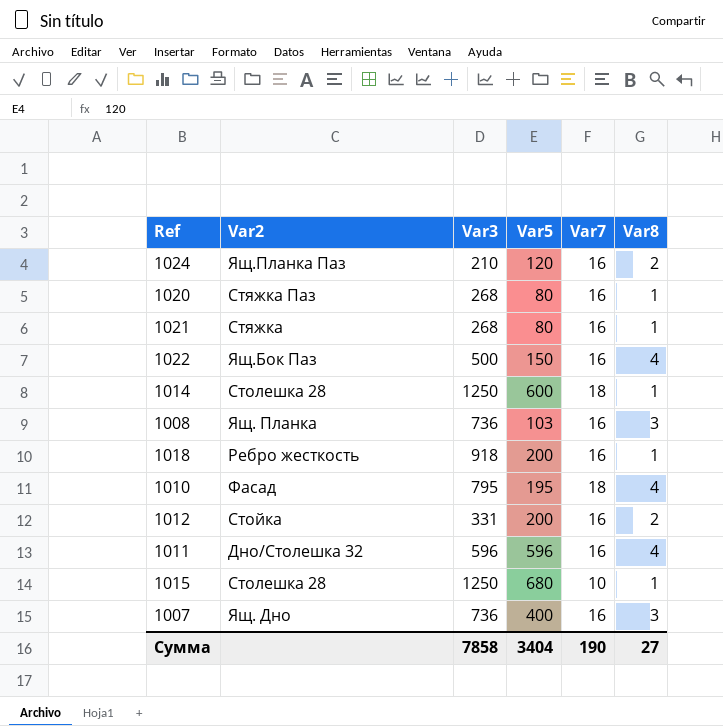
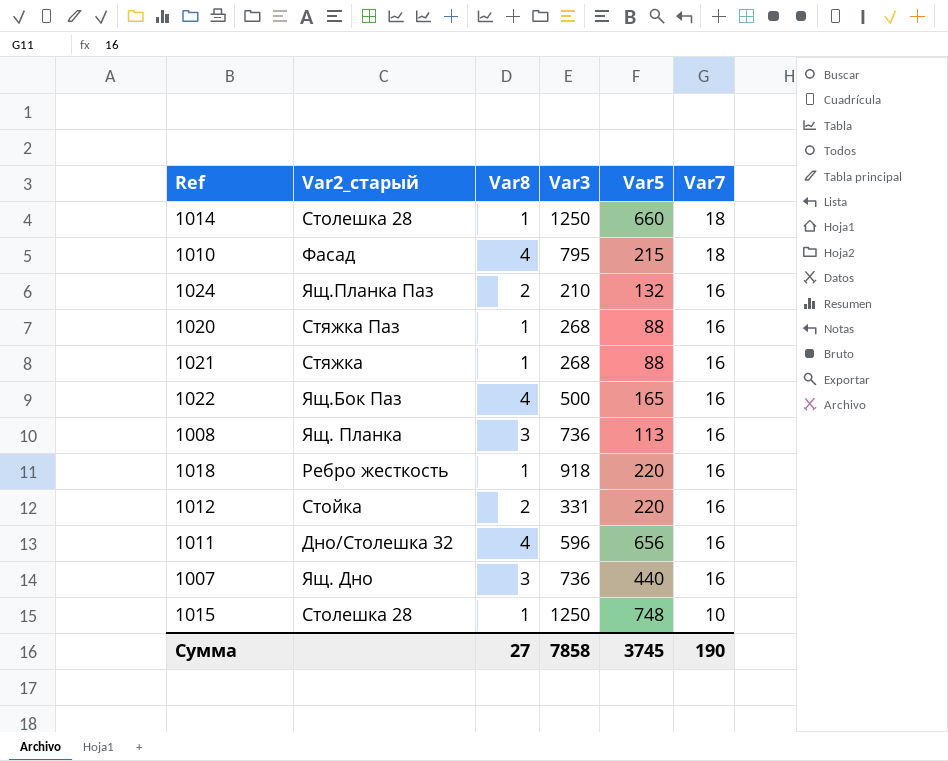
row order: none -> Var7 descending
column name: Var2 -> Var2_старый
column Var8 | position: 6 -> 3
1014 | Var5: 600 -> 660
1010 | Var5: 195 -> 215
1024 | Var5: 120 -> 132
1020 | Var5: 80 -> 88
1021 | Var5: 80 -> 88
1022 | Var5: 150 -> 165
1008 | Var5: 103 -> 113
1018 | Var5: 200 -> 220
1012 | Var5: 200 -> 220
1011 | Var5: 596 -> 656
1007 | Var5: 400 -> 440
1015 | Var5: 680 -> 748
Сумма | Var5: 3404 -> 3745

